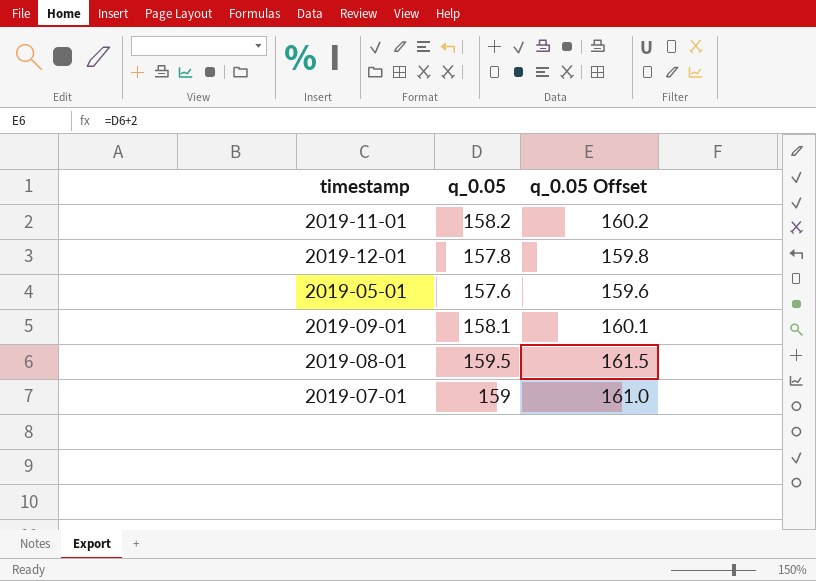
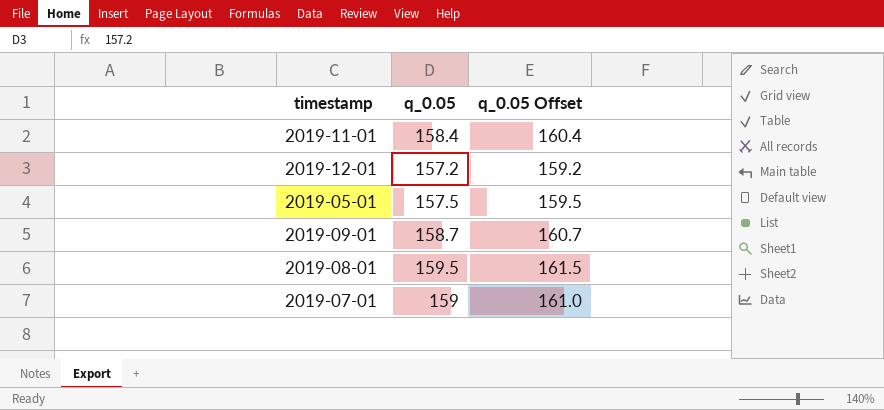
2019-11-01 | q_0.05: 158.2 -> 158.4
2019-11-01 | q_0.05 Offset: 160.2 -> 160.4
2019-12-01 | q_0.05: 157.8 -> 157.2
2019-12-01 | q_0.05 Offset: 159.8 -> 159.2
2019-05-01 | q_0.05: 157.6 -> 157.5
2019-05-01 | q_0.05 Offset: 159.6 -> 159.5
2019-09-01 | q_0.05: 158.1 -> 158.7
2019-09-01 | q_0.05 Offset: 160.1 -> 160.7

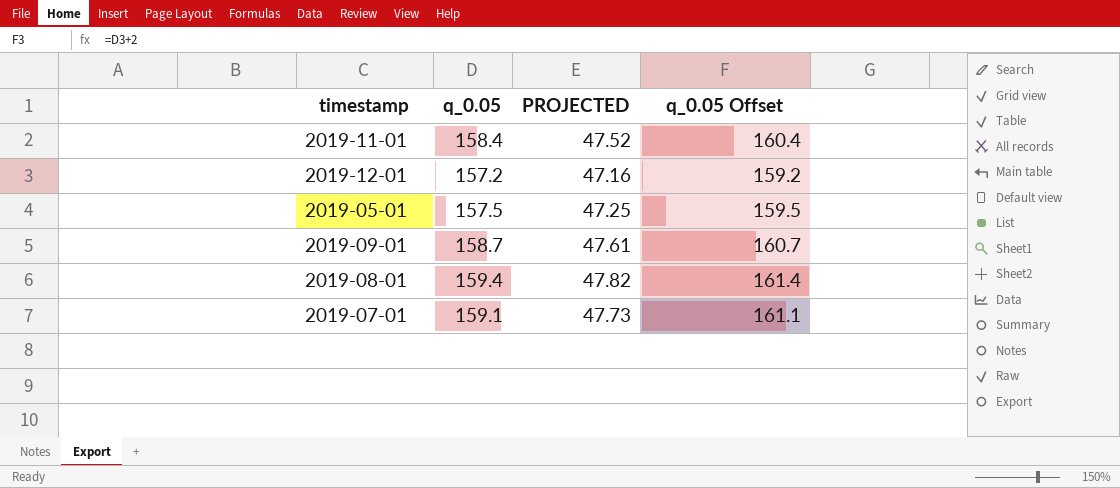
column PROJECTED | formula: none -> [q_0.05] * 0.3
2019-08-01 | q_0.05: 159.5 -> 159.4
2019-08-01 | q_0.05 Offset: 161.5 -> 161.4
2019-07-01 | q_0.05: 159 -> 159.1
2019-07-01 | q_0.05 Offset: 161.0 -> 161.1

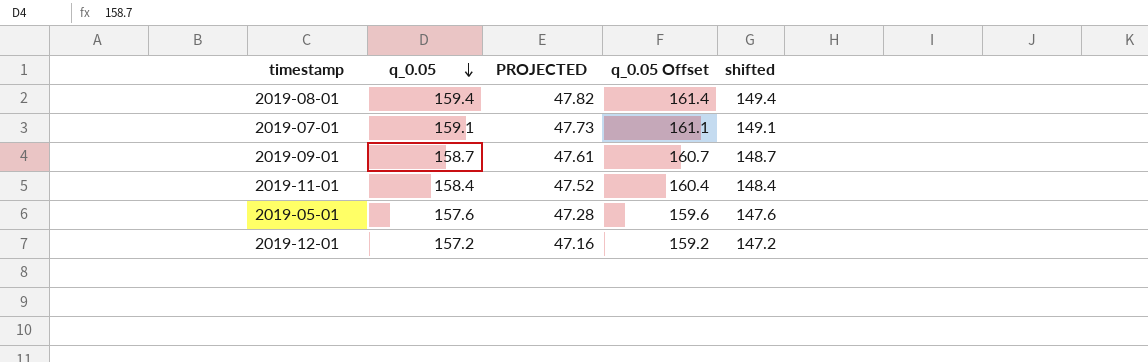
row order: none -> q_0.05 descending
column shifted | formula: none -> [q_0.05] - 10
2019-05-01 | q_0.05: 157.5 -> 157.6
2019-05-01 | PROJECTED: 47.25 -> 47.28
2019-05-01 | q_0.05 Offset: 159.5 -> 159.6

